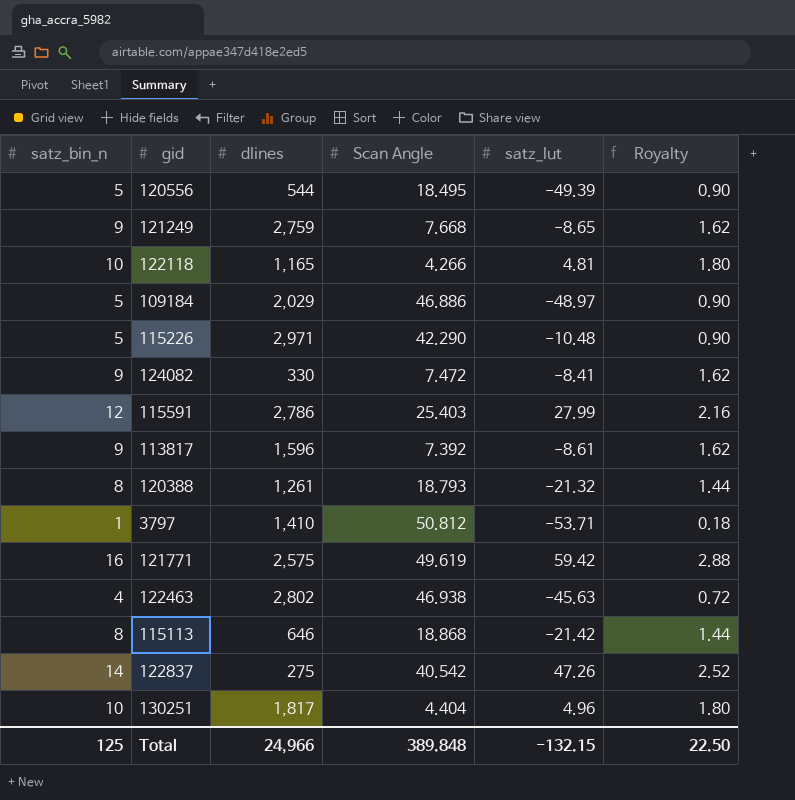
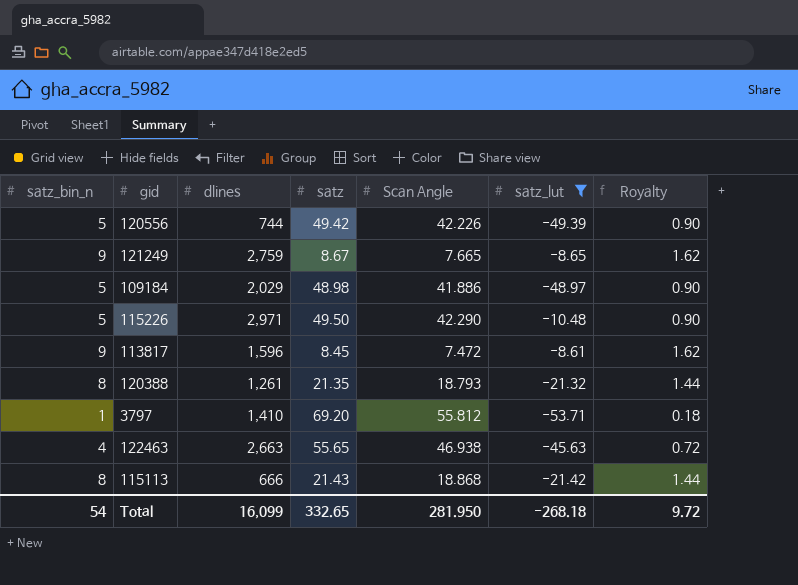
filter: none -> satz_lut <= -8.61
column satz | position: none -> 4
120556 | dlines: 544 -> 744
120556 | Scan Angle: 18.495 -> 42.226
121249 | Scan Angle: 7.668 -> 7.665
109184 | Scan Angle: 46.886 -> 41.886
113817 | Scan Angle: 7.392 -> 7.472
3797 | Scan Angle: 50.812 -> 55.812
122463 | dlines: 2,802 -> 2,663
115113 | dlines: 646 -> 666
Total | satz_bin_n: 125 -> 54
Total | dlines: 24,966 -> 16,099
Total | Scan Angle: 389.848 -> 281.950
Total | satz_lut: -132.15 -> -268.18
Total | Royalty: 22.50 -> 9.72

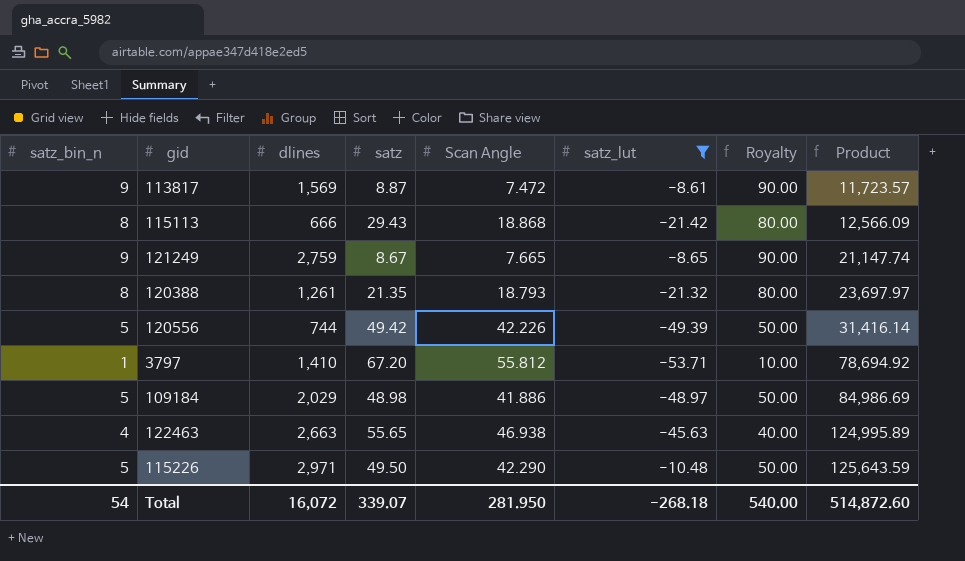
row order: none -> Product ascending
column Royalty | formula: [satz_bin_n] * 0.18 -> [satz_bin_n] * 10
column Product | formula: none -> [dlines] * [Scan Angle]
113817 | dlines: 1,596 -> 1,569
113817 | satz: 8.45 -> 8.87
115113 | satz: 21.43 -> 29.43
3797 | satz: 69.20 -> 67.20
Total | dlines: 16,099 -> 16,072
Total | satz: 332.65 -> 339.07
Total | Royalty: 9.72 -> 540.00

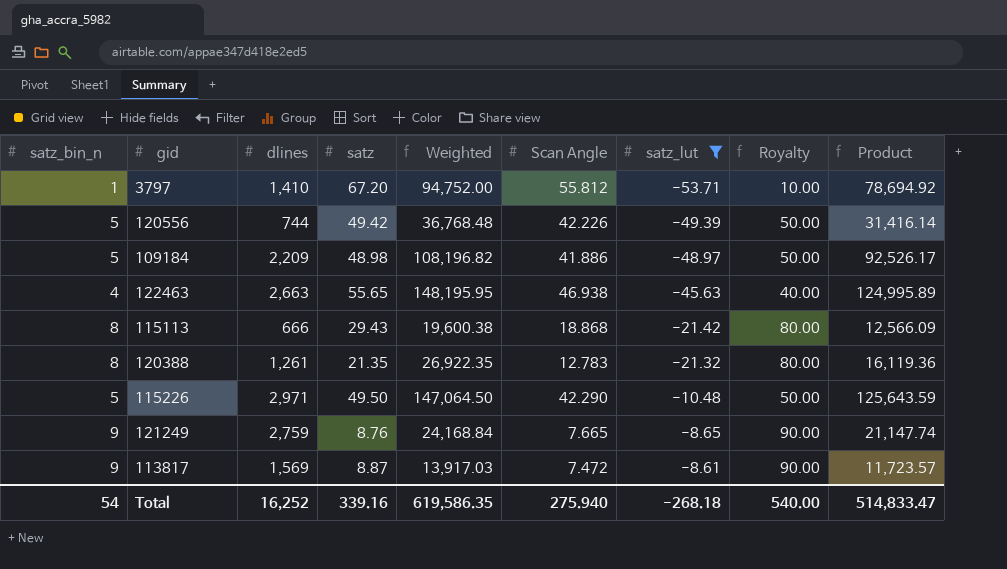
row order: Product ascending -> satz_lut ascending
column Weighted | formula: none -> [dlines] * [satz]
109184 | dlines: 2,029 -> 2,209
109184 | Product: 84,986.69 -> 92,526.17
120388 | Scan Angle: 18.793 -> 12.783
120388 | Product: 23,697.97 -> 16,119.36
121249 | satz: 8.67 -> 8.76
Total | dlines: 16,072 -> 16,252
Total | satz: 339.07 -> 339.16
Total | Scan Angle: 281.950 -> 275.940
Total | Product: 514,872.60 -> 514,833.47

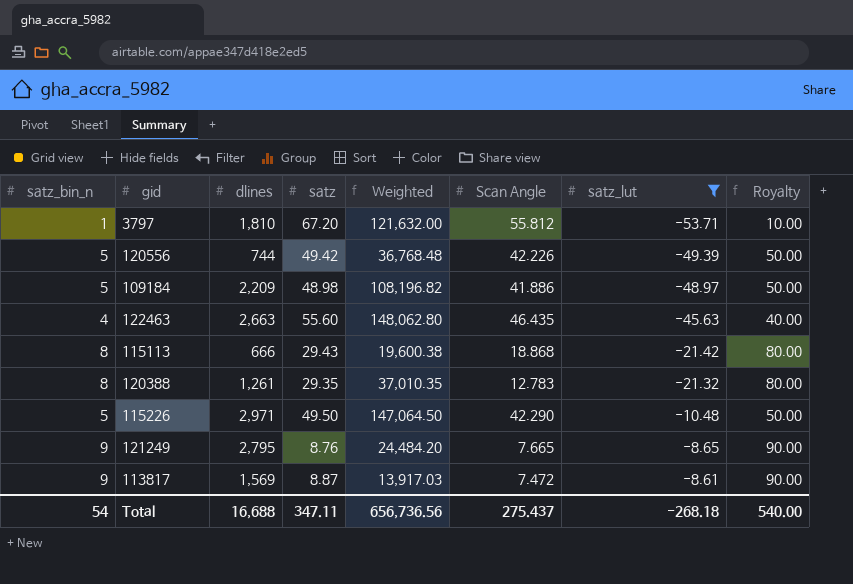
column Product | formula: [dlines] * [Scan Angle] -> none
3797 | dlines: 1,410 -> 1,810
3797 | Weighted: 94,752.00 -> 121,632.00
122463 | satz: 55.65 -> 55.60
122463 | Weighted: 148,195.95 -> 148,062.80
122463 | Scan Angle: 46.938 -> 46.435
120388 | satz: 21.35 -> 29.35
120388 | Weighted: 26,922.35 -> 37,010.35
121249 | dlines: 2,759 -> 2,795
121249 | Weighted: 24,168.84 -> 24,484.20
Total | dlines: 16,252 -> 16,688
Total | satz: 339.16 -> 347.11
Total | Weighted: 619,586.35 -> 656,736.56
Total | Scan Angle: 275.940 -> 275.437

